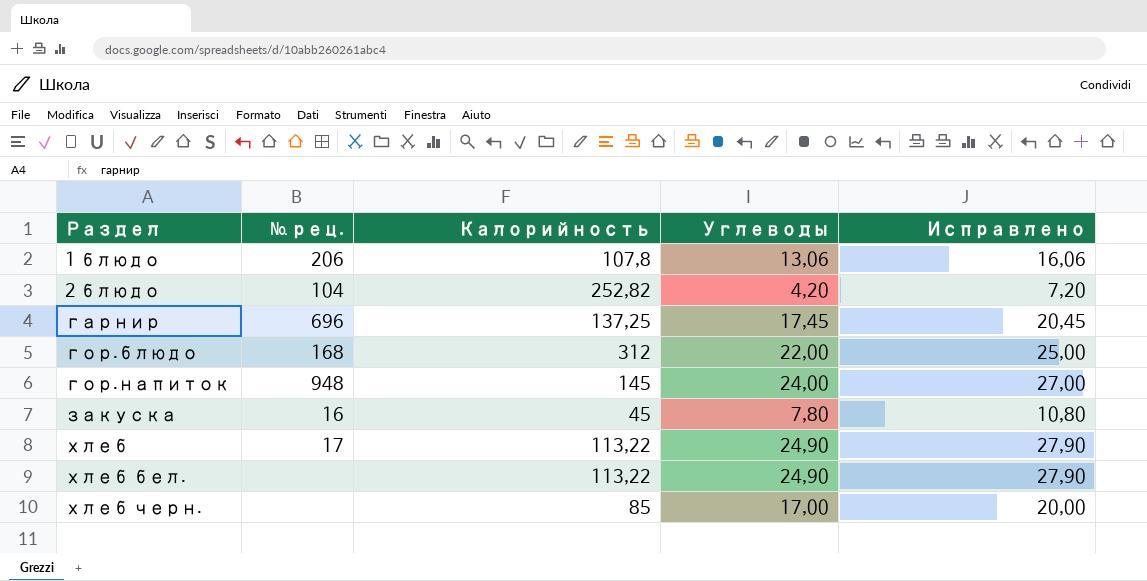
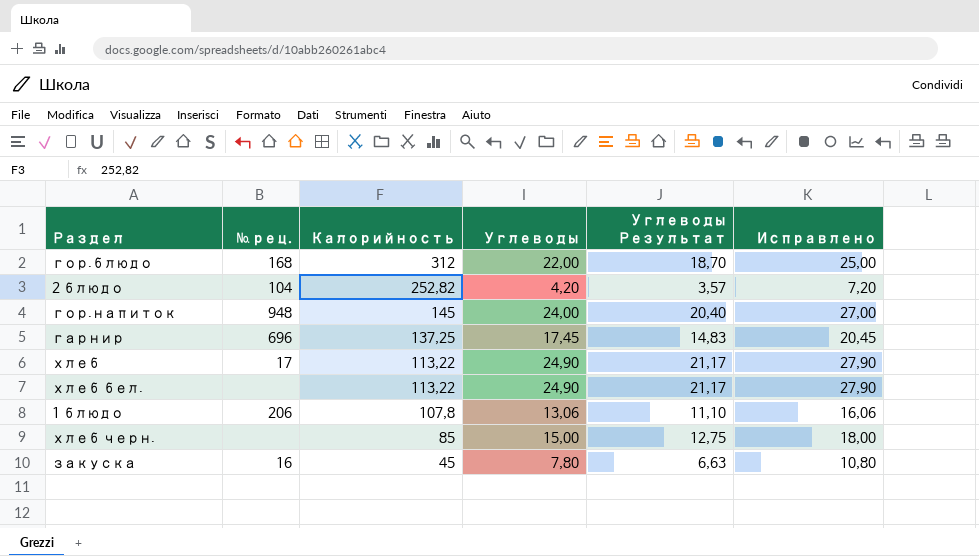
row order: Раздел ascending -> Калорийность descending
column Углеводы Результат | formula: none -> [Углеводы] * 0,85
хлеб черн. | Углеводы: 17,00 -> 15,00
хлеб черн. | Исправлено: 20,00 -> 18,00

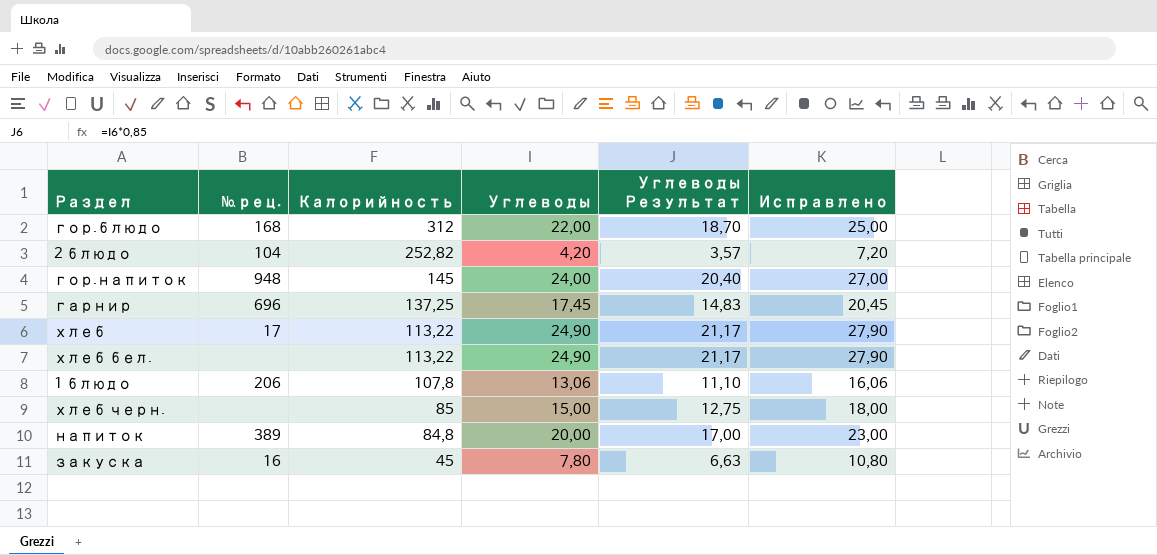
row напиток: none -> 389 | 84,8 | 20,00 | 17,00 | 23,00

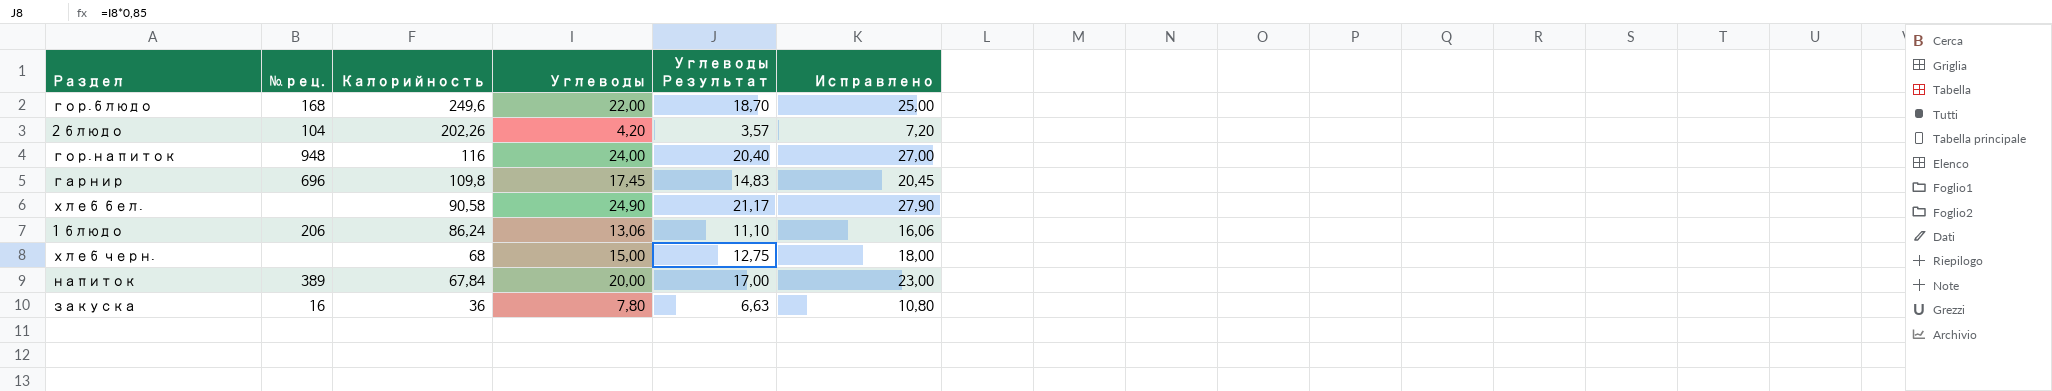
row хлеб: 17 | 113,22 | 24,90 | 21,17 | 27,90 -> none
гор.блюдо | Калорийность: 312 -> 249,6
2 блюдо | Калорийность: 252,82 -> 202,26
гор.напиток | Калорийность: 145 -> 116
гарнир | Калорийность: 137,25 -> 109,8
хлеб бел. | Калорийность: 113,22 -> 90,58
1 блюдо | Калорийность: 107,8 -> 86,24
хлеб черн. | Калорийность: 85 -> 68
напиток | Калорийность: 84,8 -> 67,84
закуска | Калорийность: 45 -> 36

